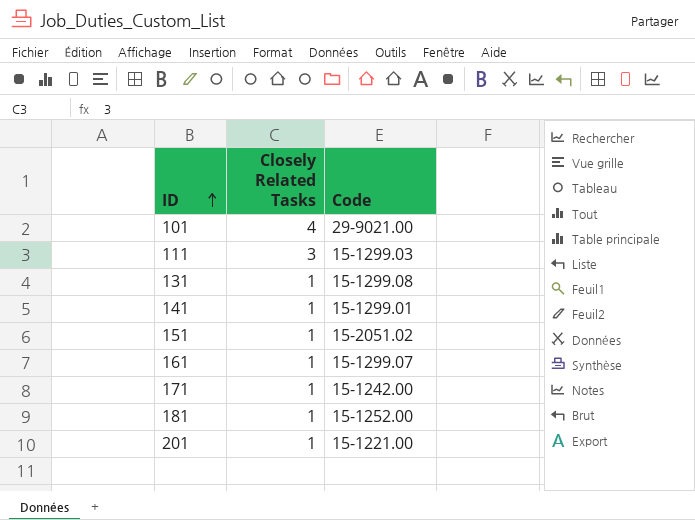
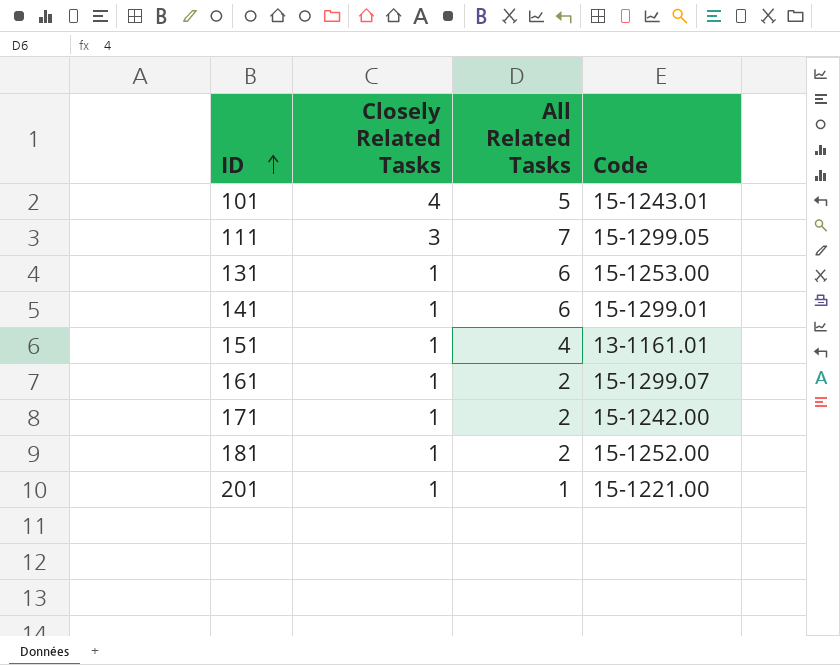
column All Related Tasks | position: none -> 3
101 | Code: 29-9021.00 -> 15-1243.01
111 | Code: 15-1299.03 -> 15-1299.05
131 | Code: 15-1299.08 -> 15-1253.00
151 | Code: 15-2051.02 -> 13-1161.01

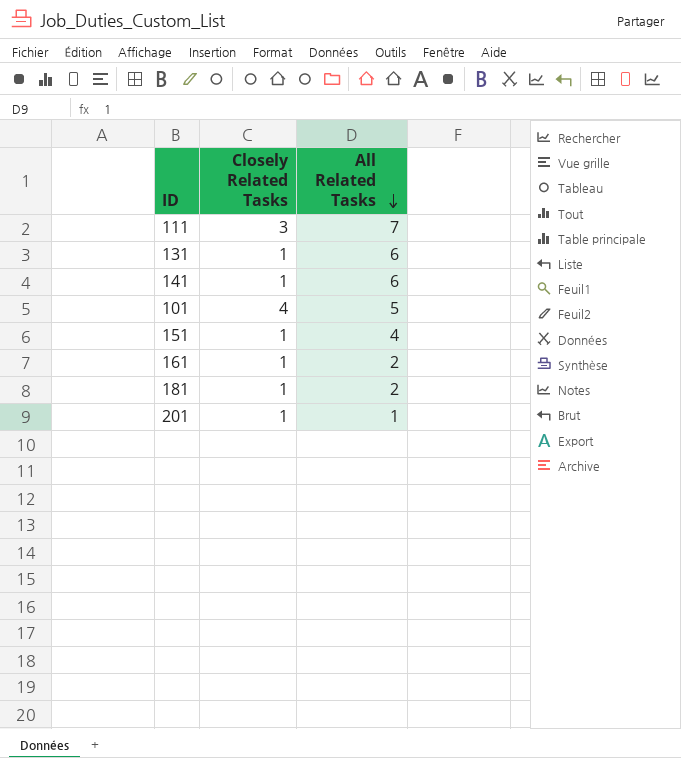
row order: ID ascending -> All Related Tasks descending
column Code | position: 4 -> none
row 171: 1 | 2 | 15-1242.00 -> none

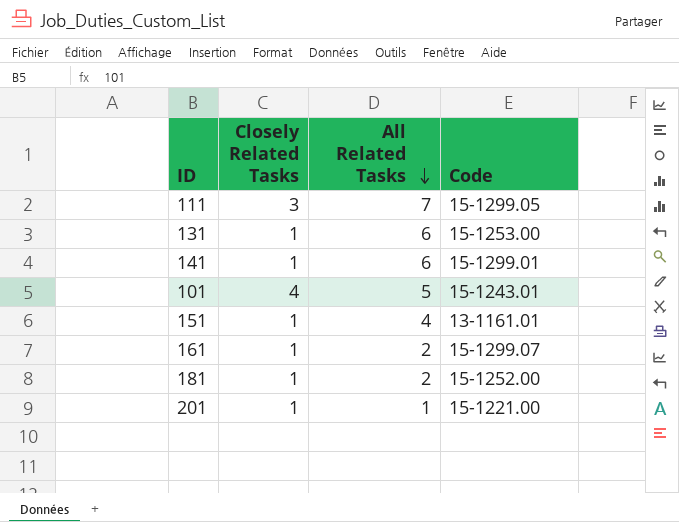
column Code | position: none -> 4

